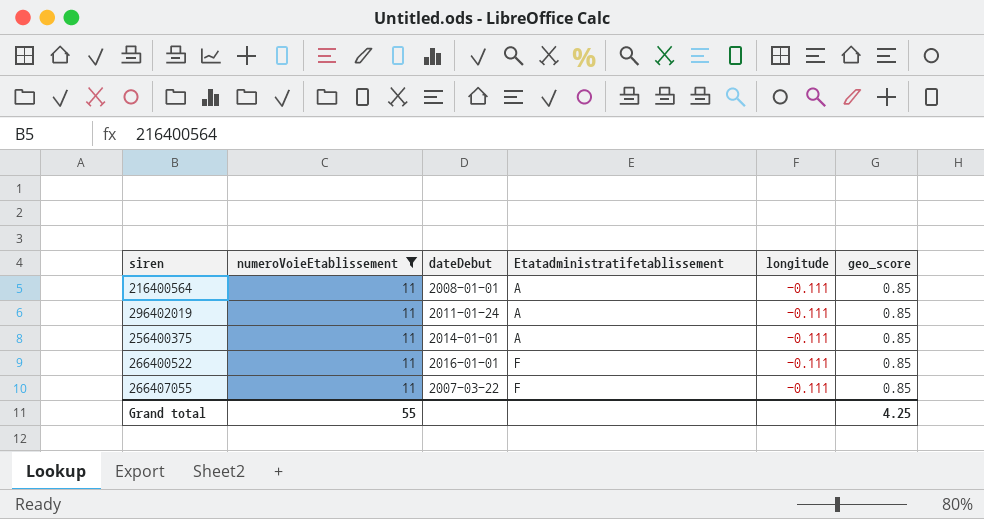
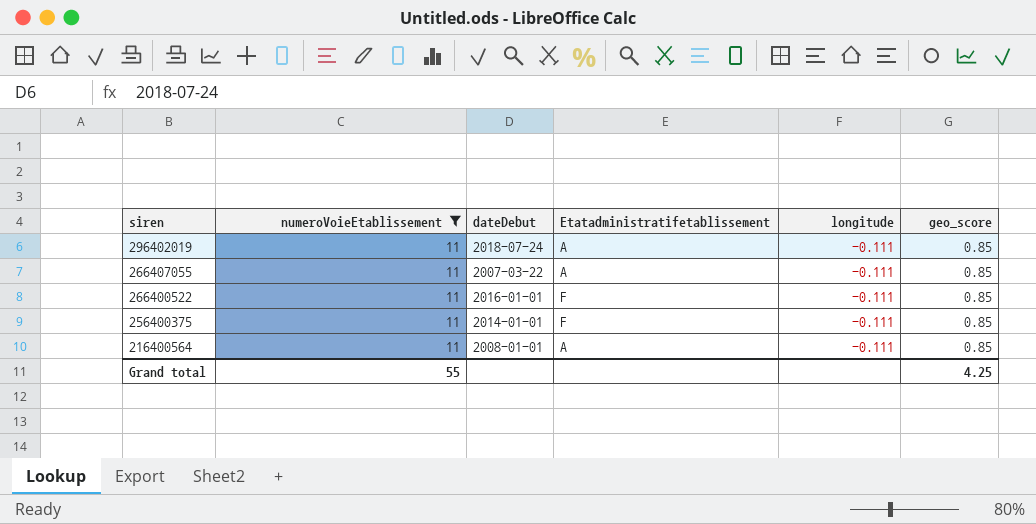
row order: Etatadministratifetablissement ascending -> siren descending
296402019 | dateDebut: 2011-01-24 -> 2018-07-24
266407055 | Etatadministratifetablissement: F -> A
256400375 | Etatadministratifetablissement: A -> F

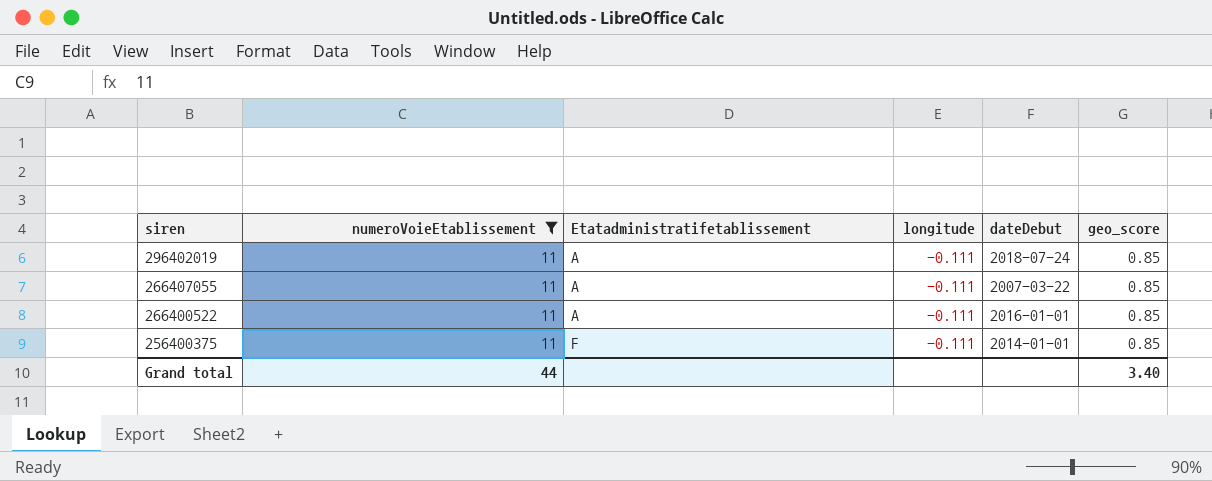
column dateDebut | position: 3 -> 5
row 216400564: 11 | 2008-01-01 | A | -0.111 | 0.85 -> none
266400522 | Etatadministratifetablissement: F -> A
Grand total | numeroVoieEtablissement: 55 -> 44
Grand total | geo_score: 4.25 -> 3.40

